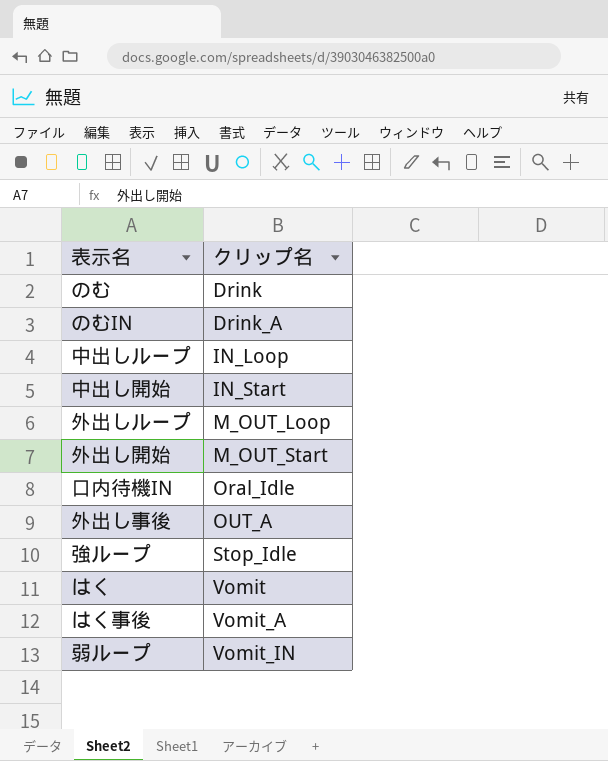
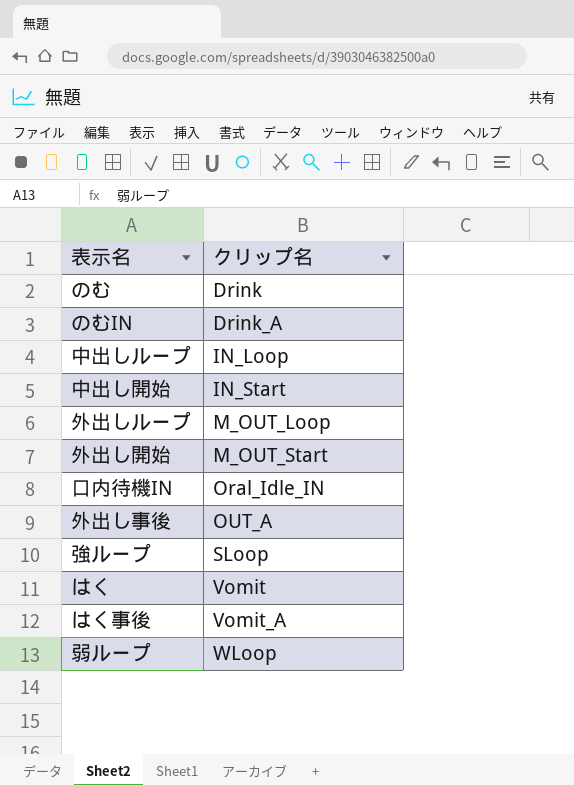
口内待機IN | クリップ名: Oral_Idle -> Oral_Idle_IN
強ループ | クリップ名: Stop_Idle -> SLoop
弱ループ | クリップ名: Vomit_IN -> WLoop

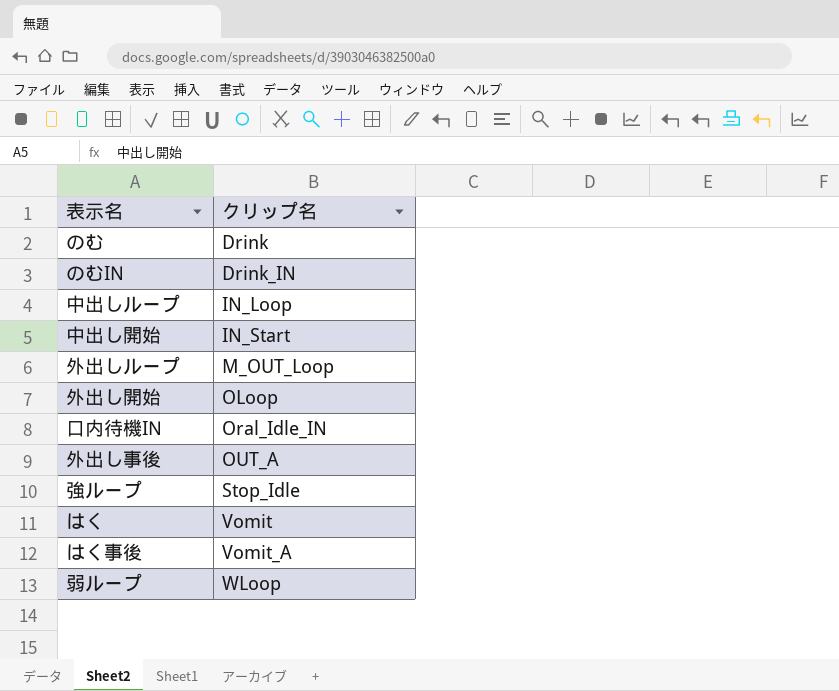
のむIN | クリップ名: Drink_A -> Drink_IN
外出し開始 | クリップ名: M_OUT_Start -> OLoop
強ループ | クリップ名: SLoop -> Stop_Idle

